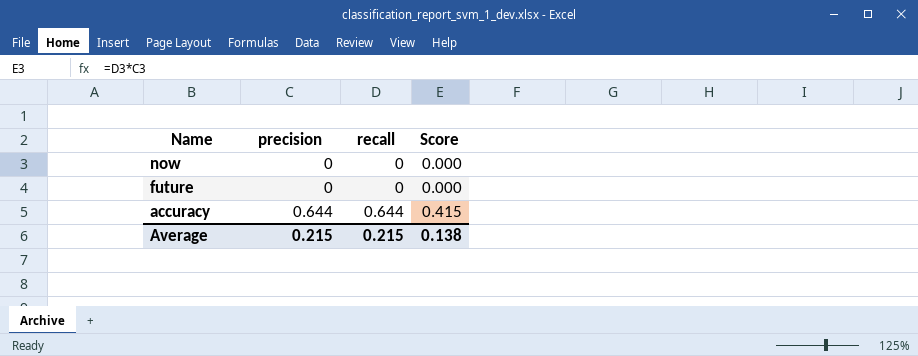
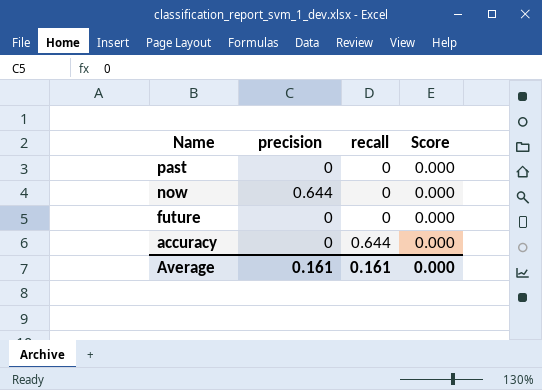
row past: none -> 0 | 0 | 0.000
now | precision: 0 -> 0.644
accuracy | precision: 0.644 -> 0
accuracy | Score: 0.415 -> 0.000
Average | precision: 0.215 -> 0.161
Average | recall: 0.215 -> 0.161
Average | Score: 0.138 -> 0.000

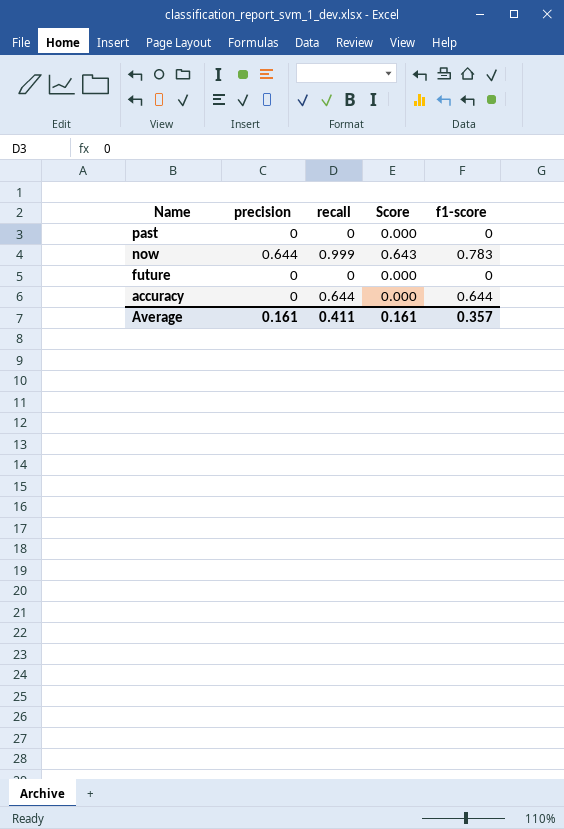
column f1-score | position: none -> 5
now | recall: 0 -> 0.999
now | Score: 0.000 -> 0.643
Average | recall: 0.161 -> 0.411
Average | Score: 0.000 -> 0.161

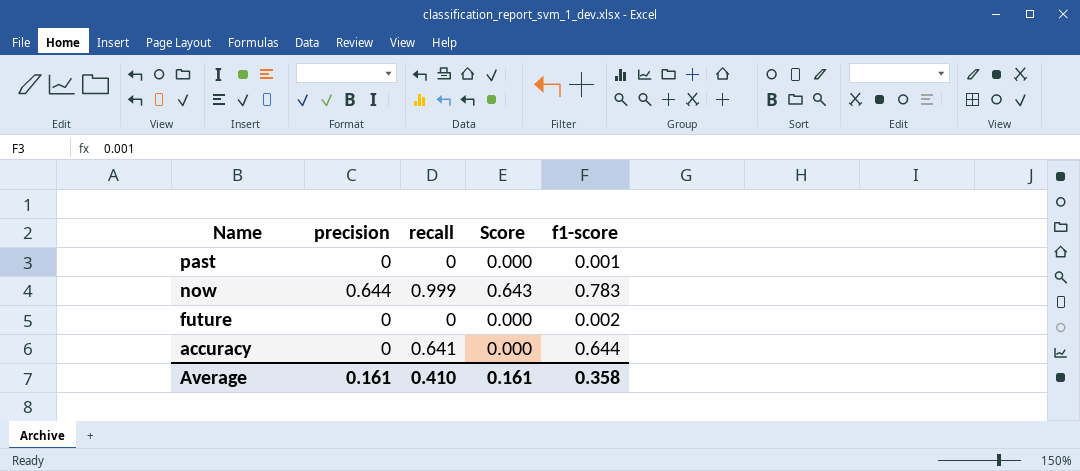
past | f1-score: 0 -> 0.001
future | f1-score: 0 -> 0.002
accuracy | recall: 0.644 -> 0.641
Average | recall: 0.411 -> 0.410
Average | f1-score: 0.357 -> 0.358

